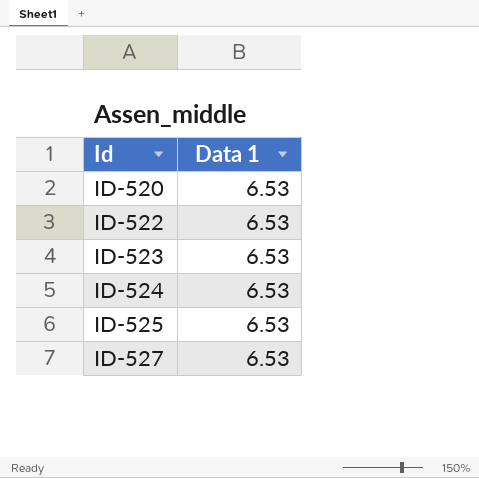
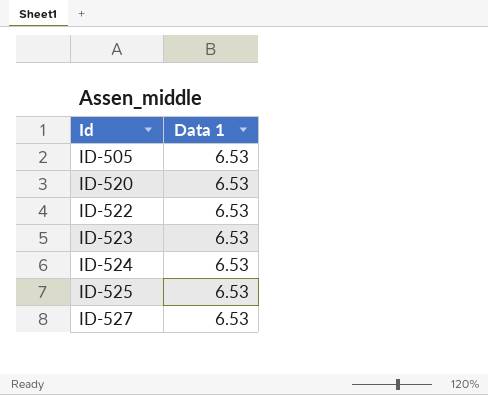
row ID-505: none -> 6.53

